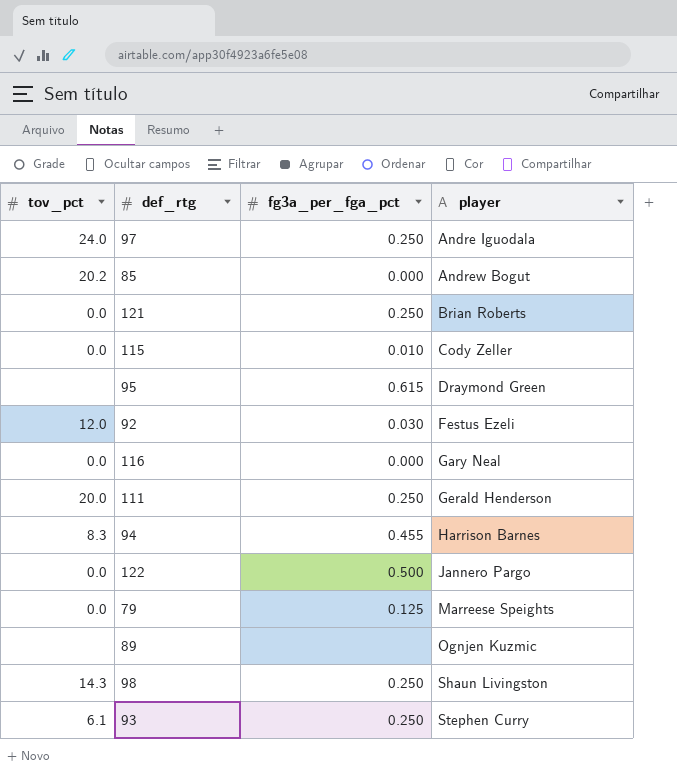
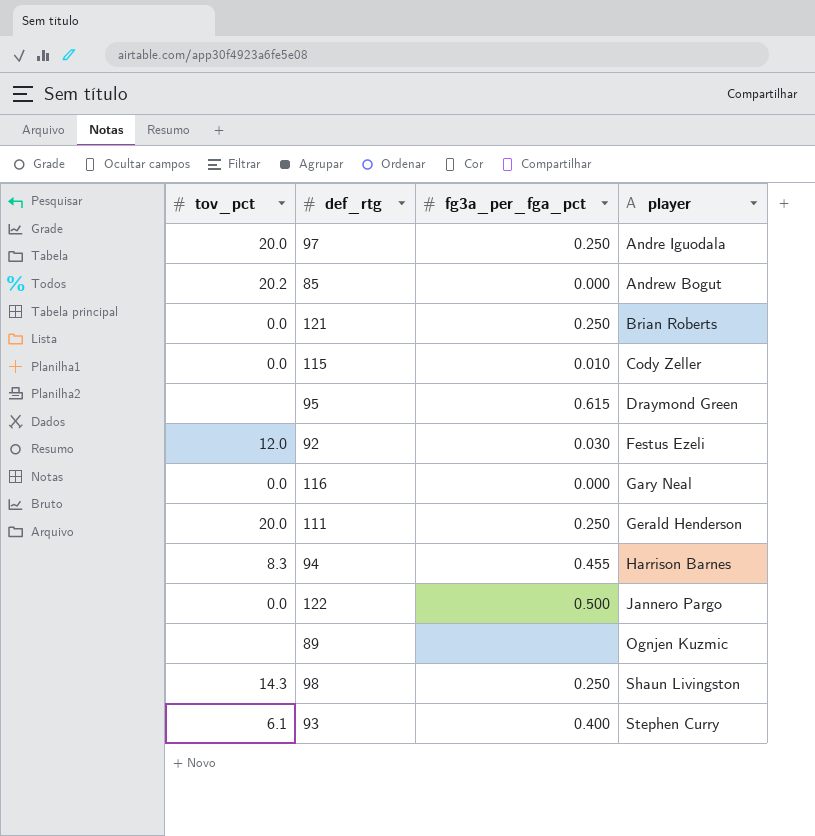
row 79: 0.0 | 0.125 | Marreese Speights -> none
97 | tov_pct: 24.0 -> 20.0
93 | fg3a_per_fga_pct: 0.250 -> 0.400

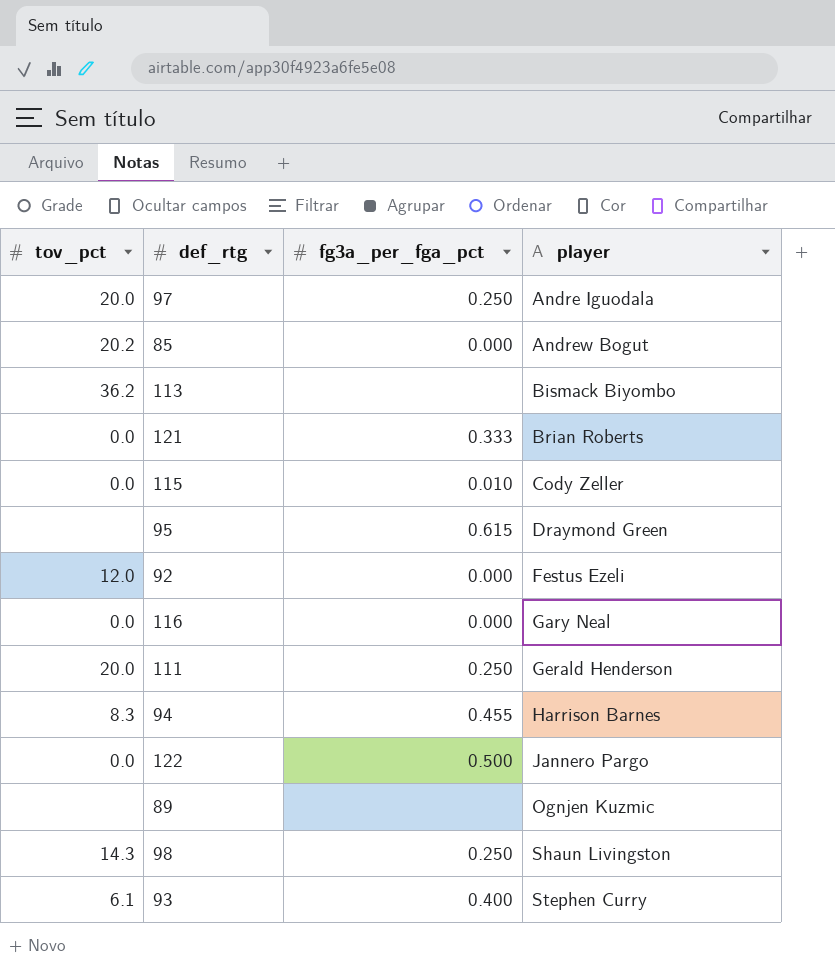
row 113: none -> 36.2 | none | Bismack Biyombo
121 | fg3a_per_fga_pct: 0.250 -> 0.333
92 | fg3a_per_fga_pct: 0.030 -> 0.000

